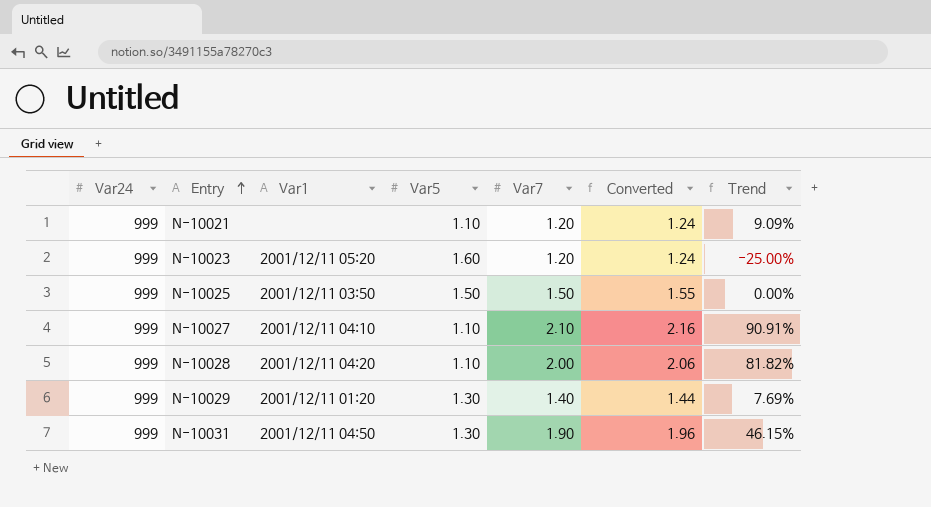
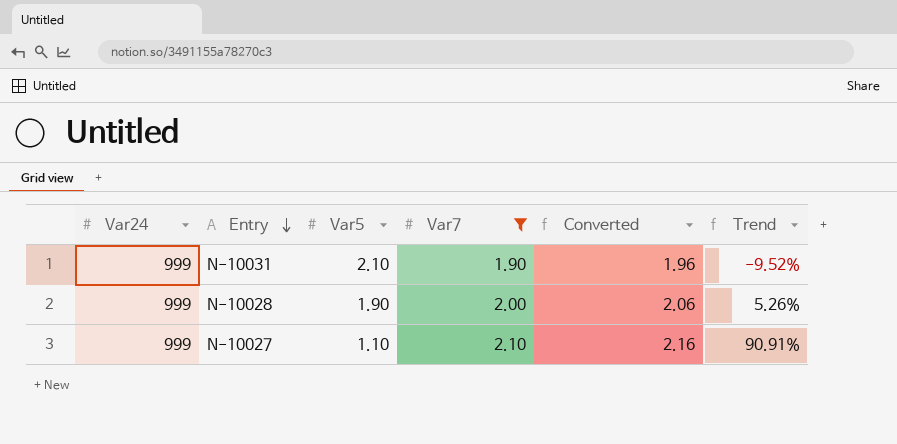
filter: none -> Var7 >= 1.90
row order: Entry ascending -> Entry descending
column Var1 | position: 3 -> none
N-10031 | Var5: 1.30 -> 2.10
N-10031 | Trend: 46.15% -> -9.52%
N-10028 | Var5: 1.10 -> 1.90
N-10028 | Trend: 81.82% -> 5.26%

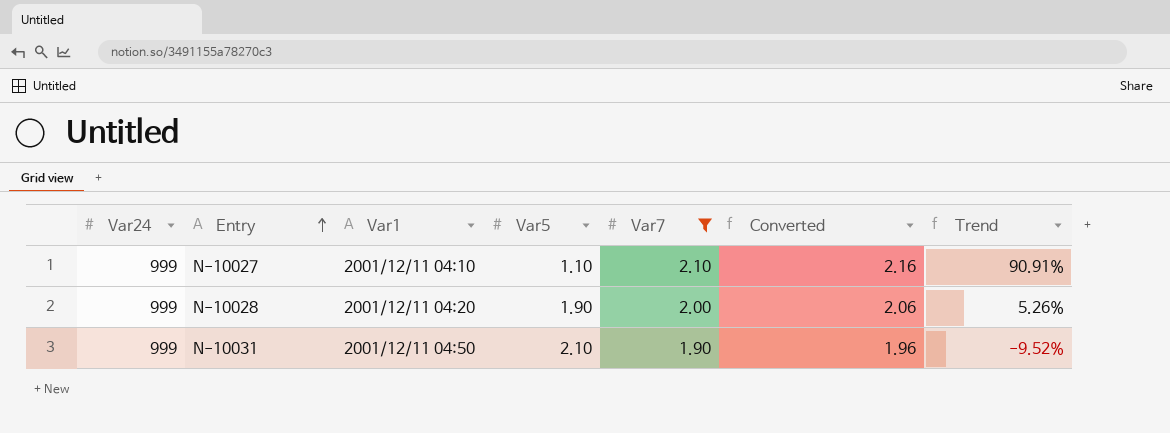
row order: Entry descending -> Entry ascending
column Var1 | position: none -> 3

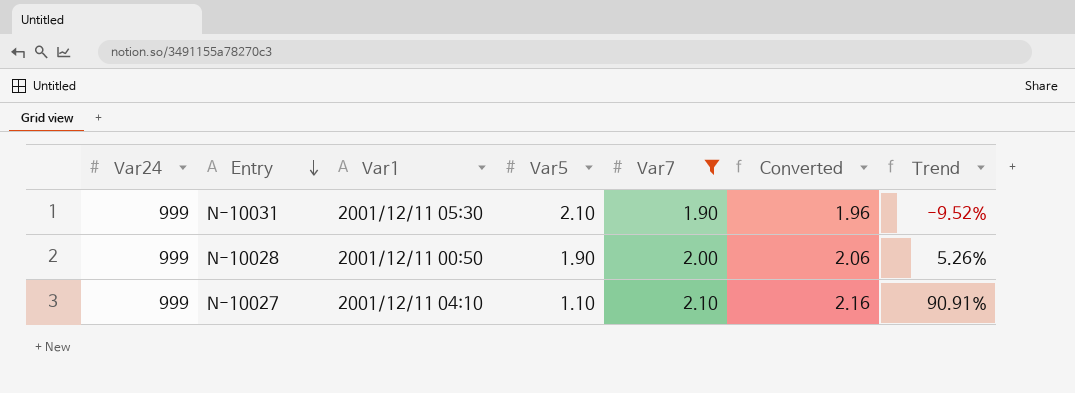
row order: Entry ascending -> Entry descending
N-10031 | Var1: 2001/12/11 04:50 -> 2001/12/11 05:30
N-10028 | Var1: 2001/12/11 04:20 -> 2001/12/11 00:50

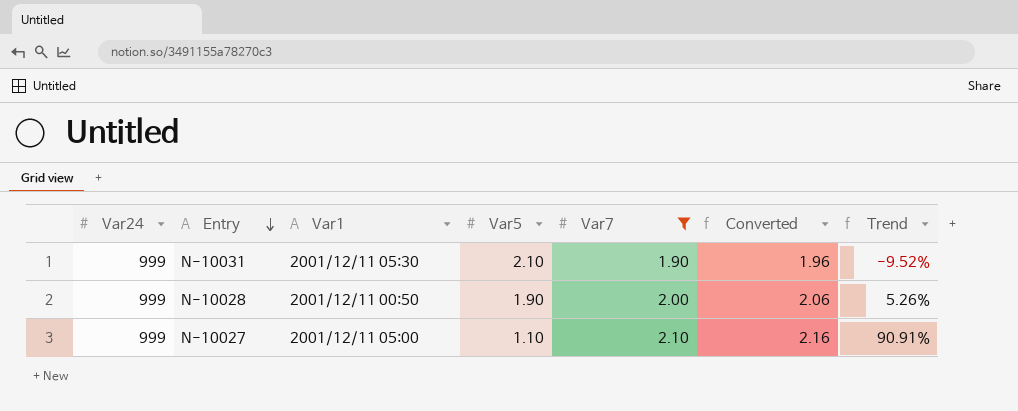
N-10027 | Var1: 2001/12/11 04:10 -> 2001/12/11 05:00

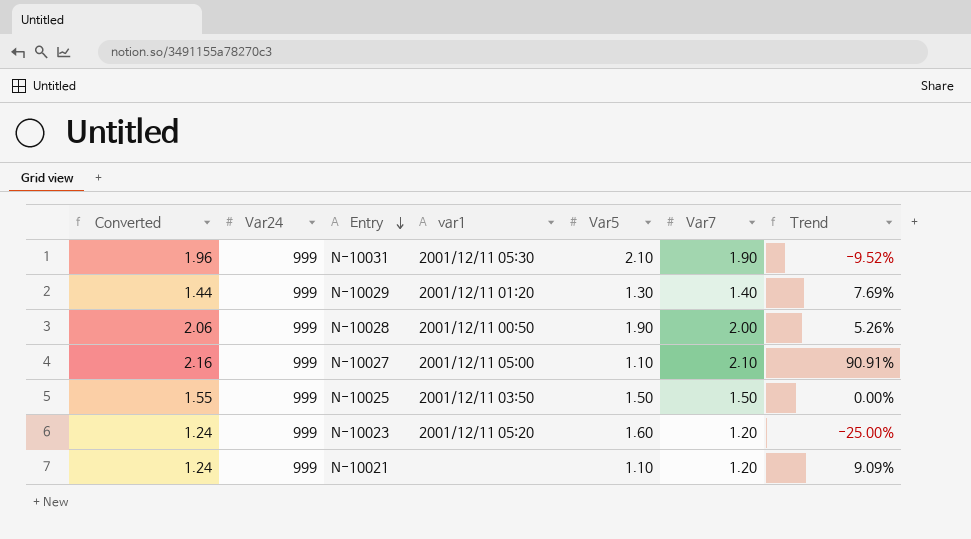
filter: Var7 >= 1.90 -> none
column Converted | position: 6 -> 1
column name: Var1 -> var1

